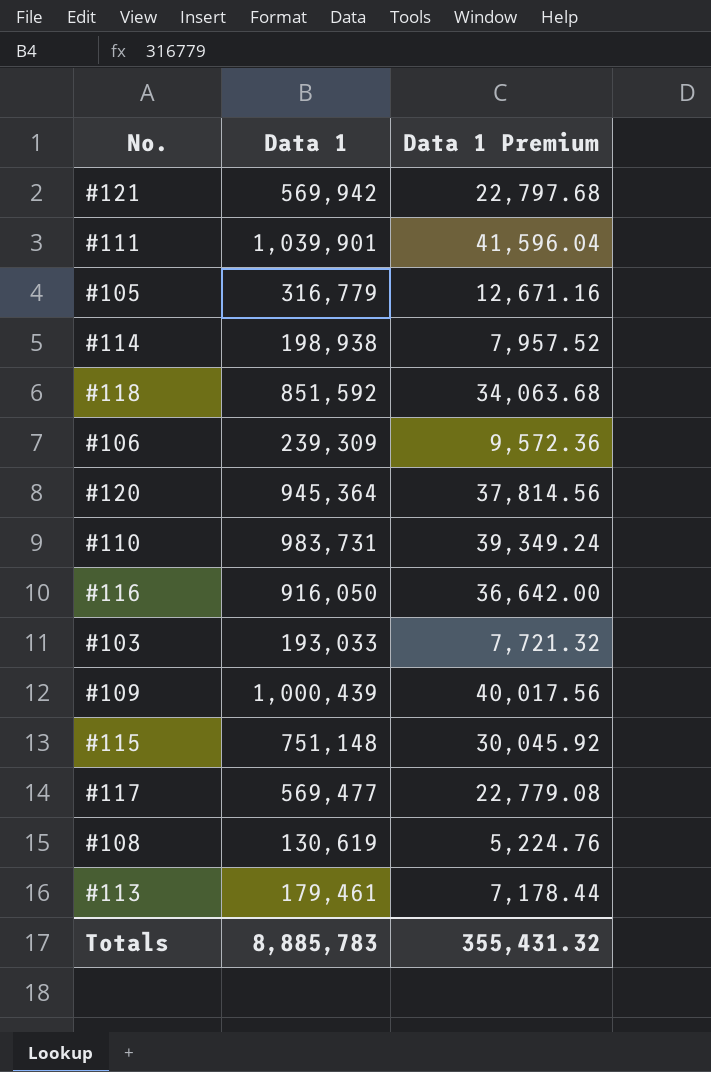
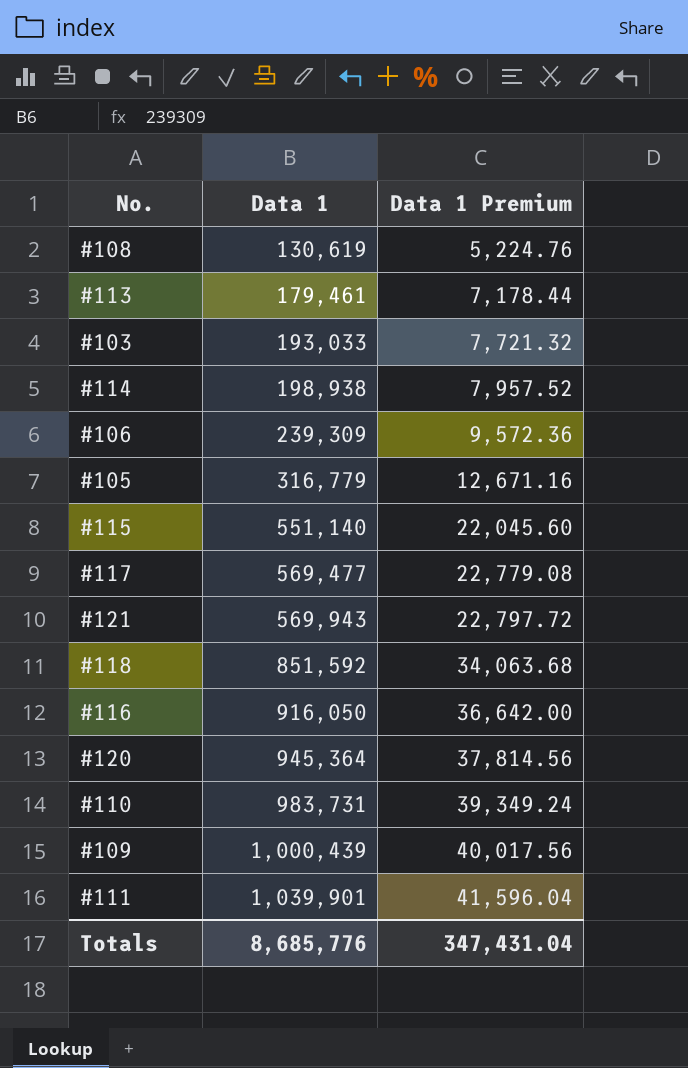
row order: none -> Data 1 ascending
#115 | Data 1: 751,148 -> 551,140
#115 | Data 1 Premium: 30,045.92 -> 22,045.60
#121 | Data 1: 569,942 -> 569,943
#121 | Data 1 Premium: 22,797.68 -> 22,797.72
Totals | Data 1: 8,885,783 -> 8,685,776
Totals | Data 1 Premium: 355,431.32 -> 347,431.04

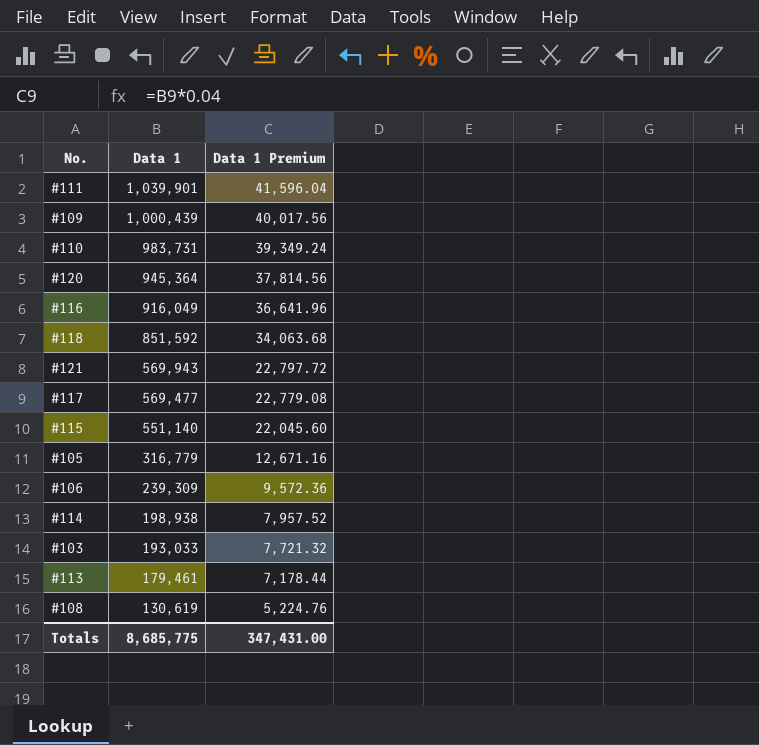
row order: Data 1 ascending -> Data 1 descending
#116 | Data 1: 916,050 -> 916,049
#116 | Data 1 Premium: 36,642.00 -> 36,641.96
Totals | Data 1: 8,685,776 -> 8,685,775
Totals | Data 1 Premium: 347,431.04 -> 347,431.00

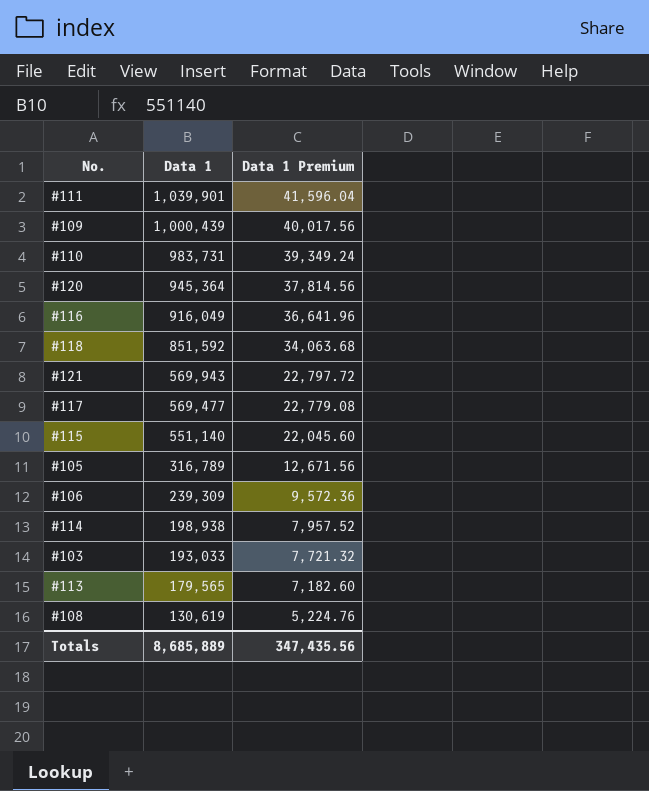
#105 | Data 1: 316,779 -> 316,789
#105 | Data 1 Premium: 12,671.16 -> 12,671.56
#113 | Data 1: 179,461 -> 179,565
#113 | Data 1 Premium: 7,178.44 -> 7,182.60
Totals | Data 1: 8,685,775 -> 8,685,889
Totals | Data 1 Premium: 347,431.00 -> 347,435.56

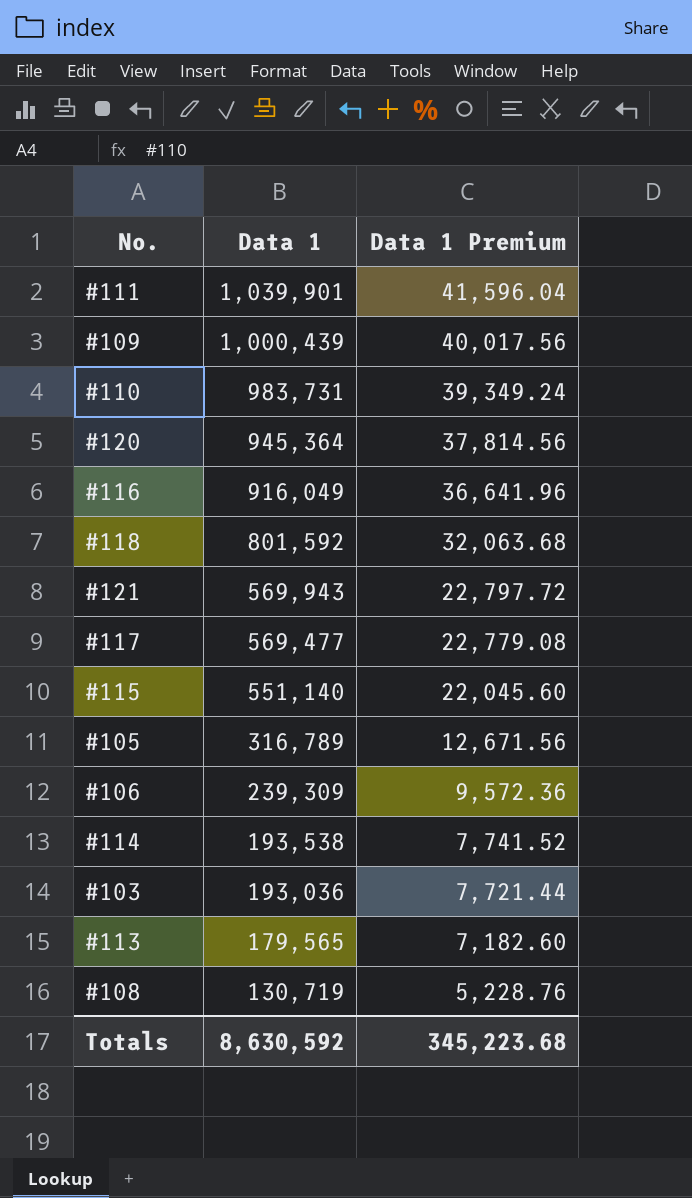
#118 | Data 1: 851,592 -> 801,592
#118 | Data 1 Premium: 34,063.68 -> 32,063.68
#114 | Data 1: 198,938 -> 193,538
#114 | Data 1 Premium: 7,957.52 -> 7,741.52
#103 | Data 1: 193,033 -> 193,036
#103 | Data 1 Premium: 7,721.32 -> 7,721.44
#108 | Data 1: 130,619 -> 130,719
#108 | Data 1 Premium: 5,224.76 -> 5,228.76
Totals | Data 1: 8,685,889 -> 8,630,592
Totals | Data 1 Premium: 347,435.56 -> 345,223.68

